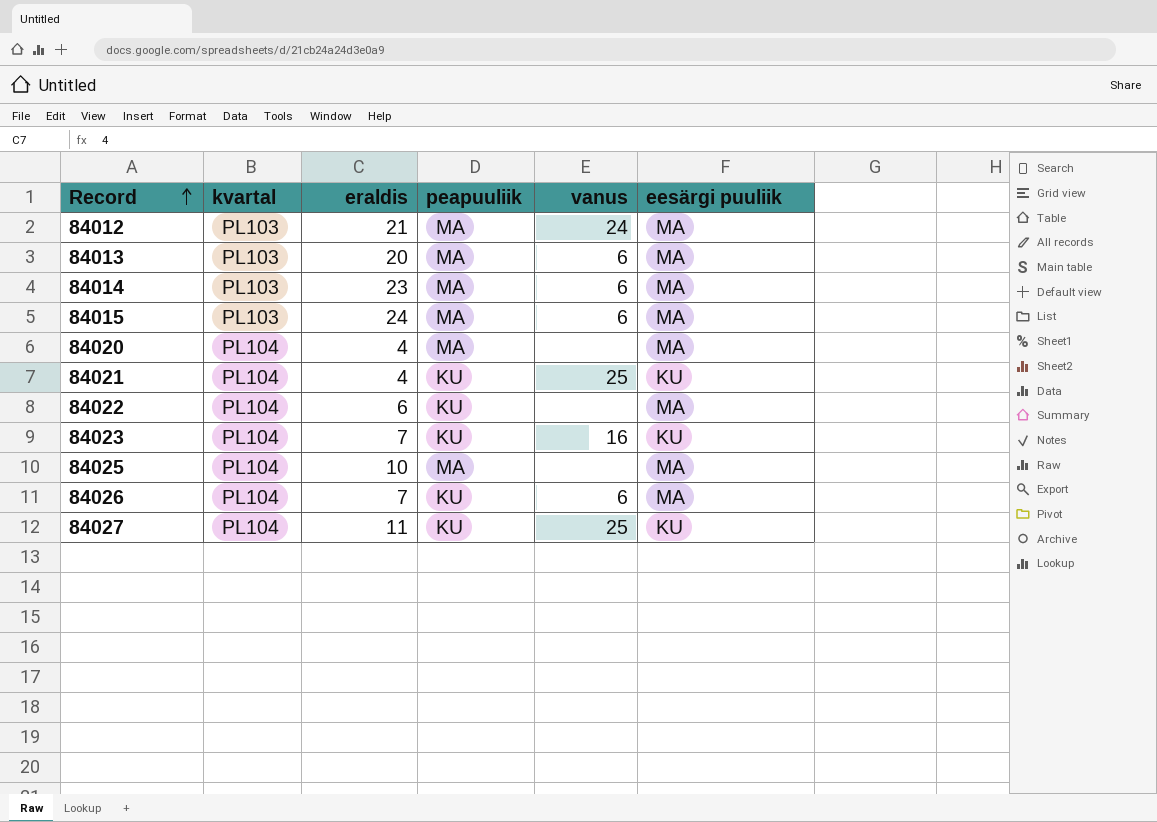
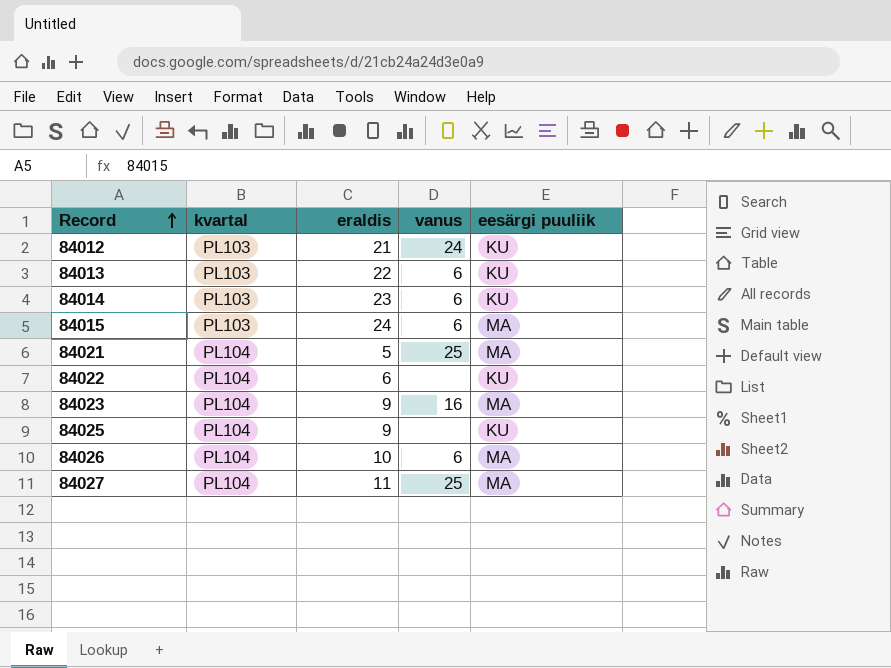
column peapuuliik | position: 4 -> none
row 84020: PL104 | 4 | MA | none | MA -> none
84012 | eesärgi puuliik: MA -> KU
84013 | eraldis: 20 -> 22
84013 | eesärgi puuliik: MA -> KU
84014 | eesärgi puuliik: MA -> KU
84021 | eraldis: 4 -> 5
84021 | eesärgi puuliik: KU -> MA
84022 | eesärgi puuliik: MA -> KU
84023 | eraldis: 7 -> 9
84023 | eesärgi puuliik: KU -> MA
84025 | eraldis: 10 -> 9
84025 | eesärgi puuliik: MA -> KU
84026 | eraldis: 7 -> 10
84027 | eesärgi puuliik: KU -> MA

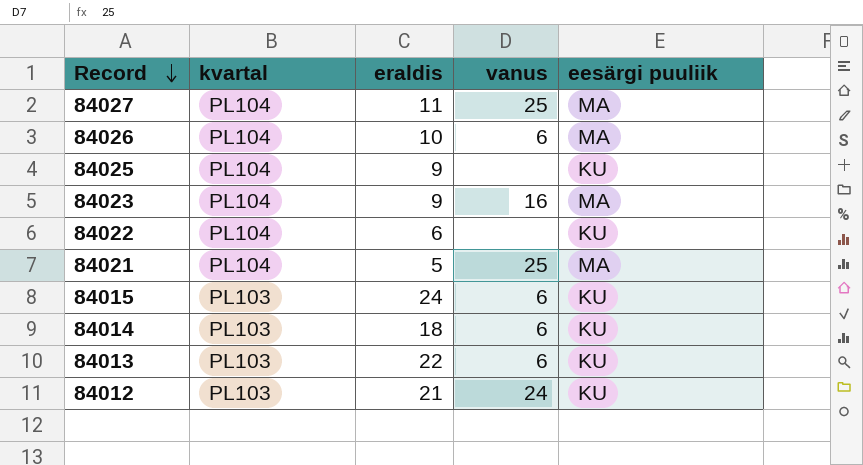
row order: Record ascending -> Record descending
84015 | eesärgi puuliik: MA -> KU
84014 | eraldis: 23 -> 18

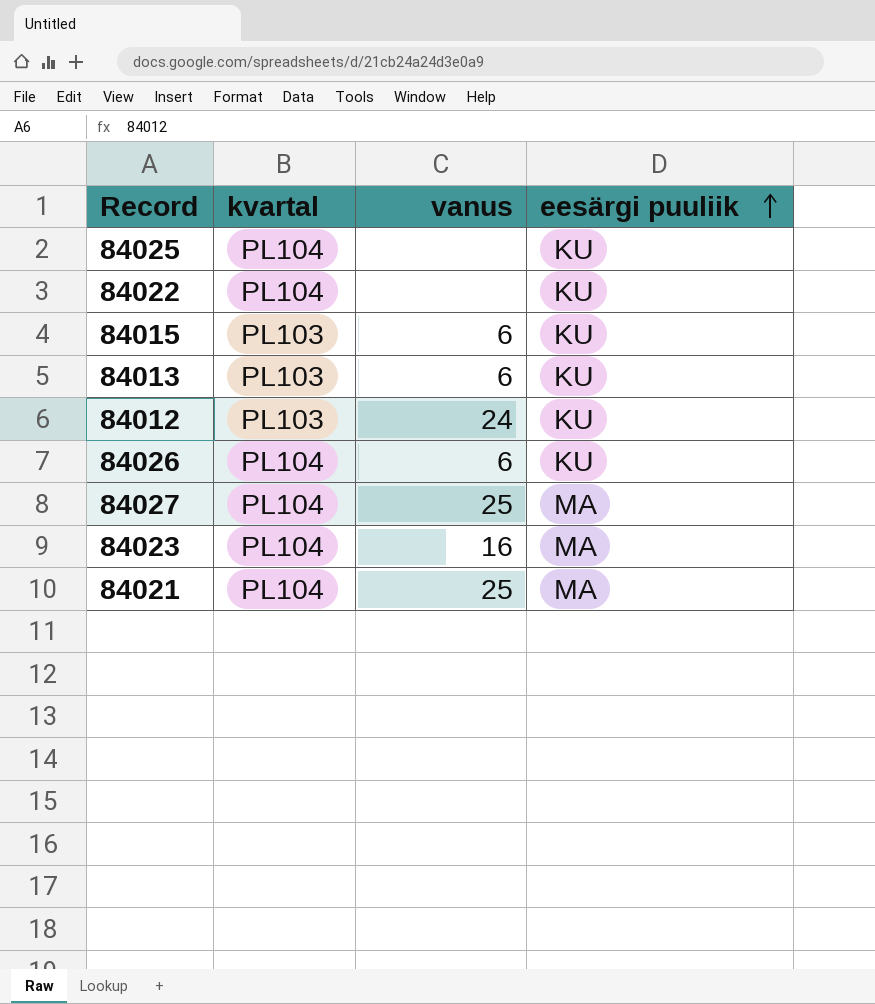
row order: Record descending -> eesärgi puuliik ascending
column eraldis | position: 3 -> none
row 84014: PL103 | 18 | 6 | KU -> none
84026 | eesärgi puuliik: MA -> KU

